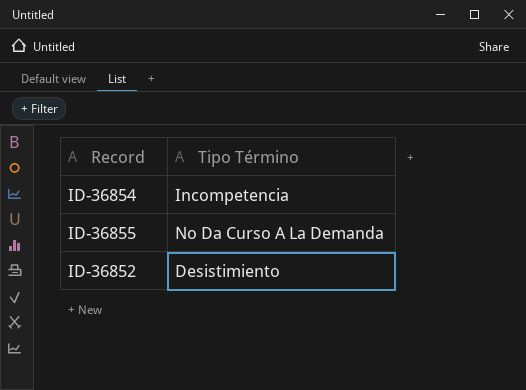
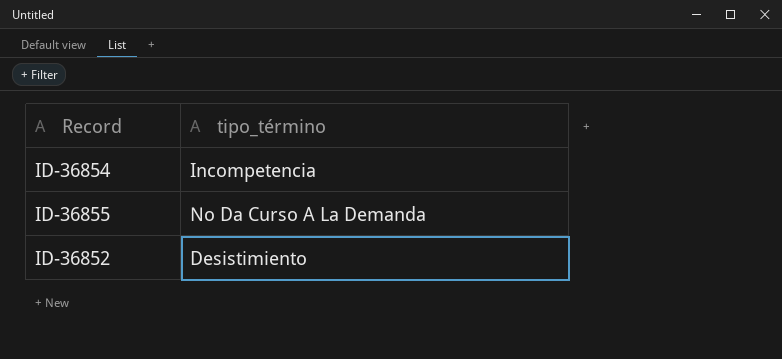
column name: Tipo Término -> tipo_término

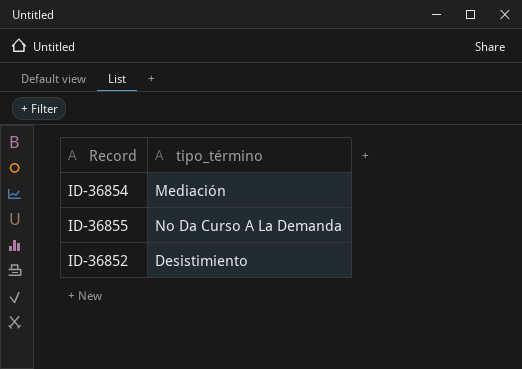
ID-36854 | tipo_término: Incompetencia -> Mediación

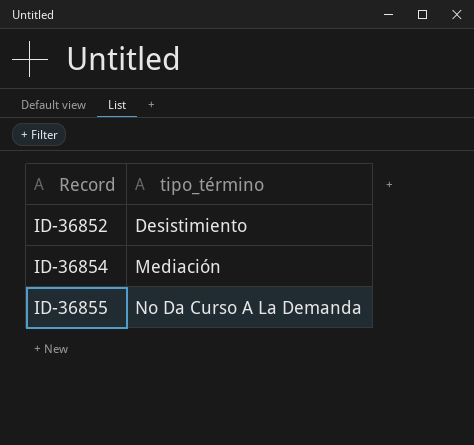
row order: none -> Record ascending

